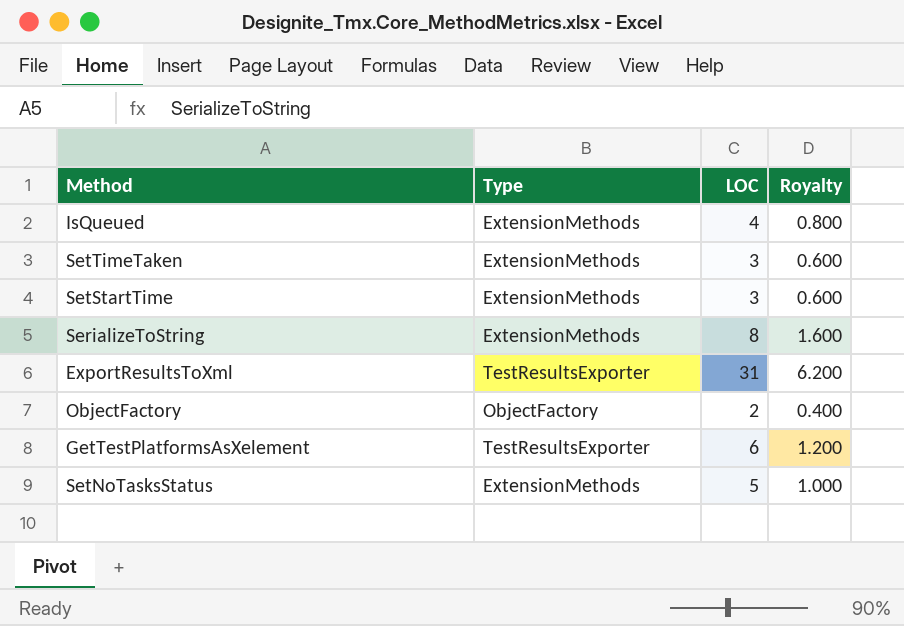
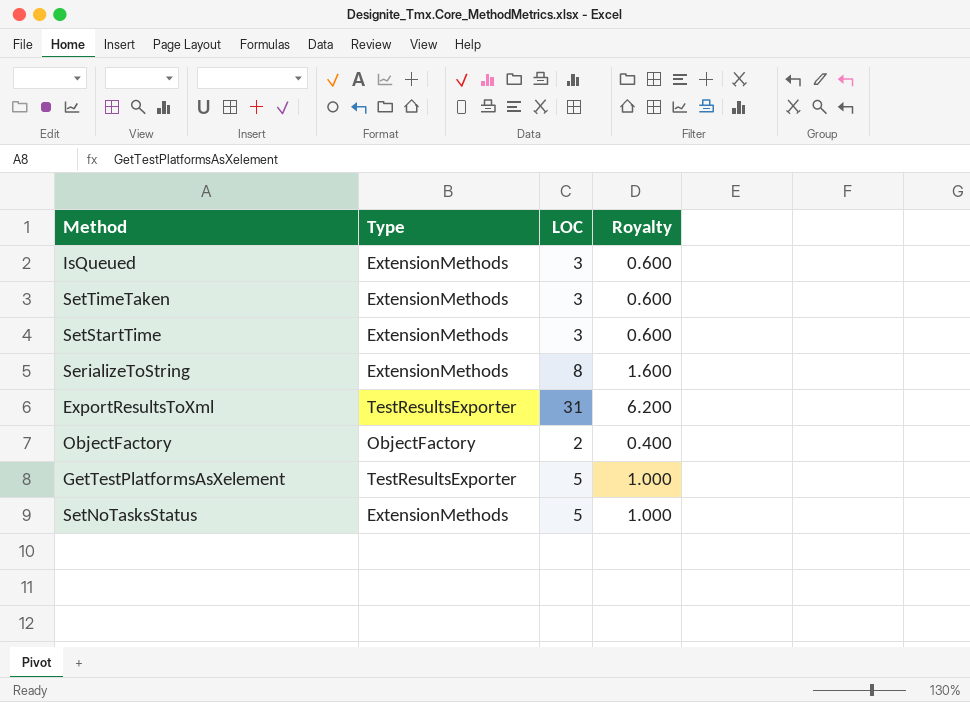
IsQueued | LOC: 4 -> 3
IsQueued | Royalty: 0.800 -> 0.600
GetTestPlatformsAsXelement | LOC: 6 -> 5
GetTestPlatformsAsXelement | Royalty: 1.200 -> 1.000

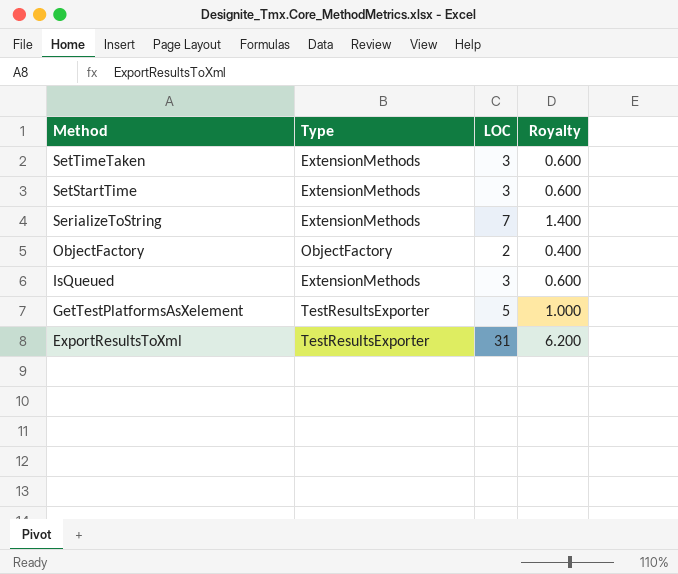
row order: none -> Method descending
row SetNoTasksStatus: ExtensionMethods | 5 | 1.000 -> none
SerializeToString | LOC: 8 -> 7
SerializeToString | Royalty: 1.600 -> 1.400

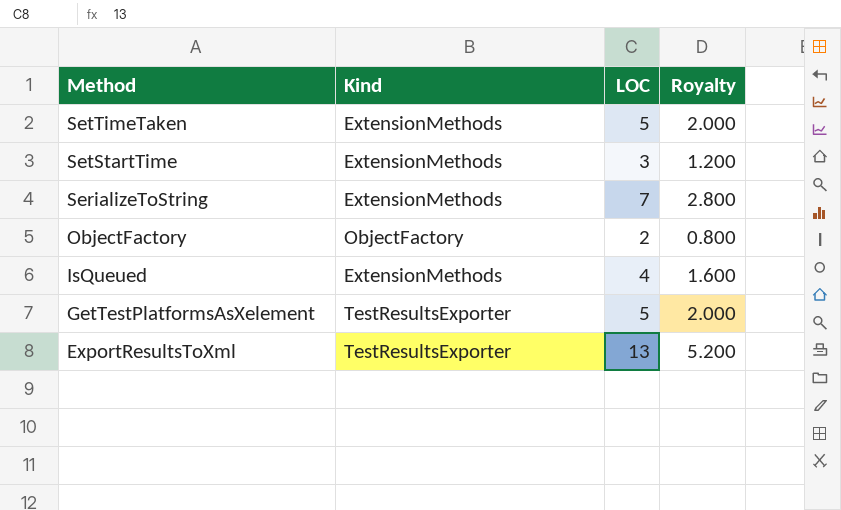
column name: Type -> Kind
column Royalty | formula: [LOC] * 0.2 -> [LOC] * 0.4
SetTimeTaken | LOC: 3 -> 5
IsQueued | LOC: 3 -> 4
ExportResultsToXml | LOC: 31 -> 13

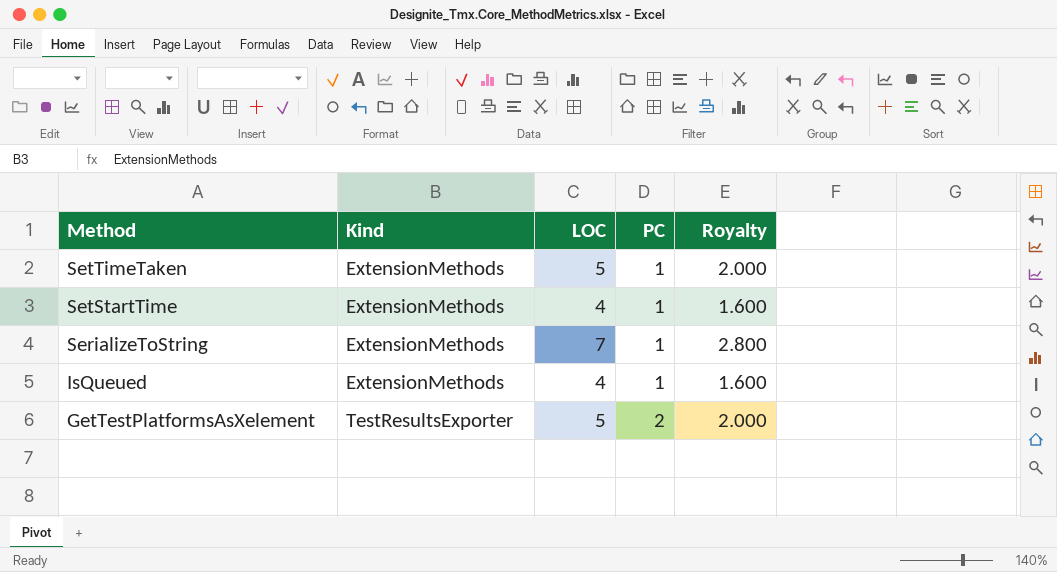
column PC | position: none -> 4
row ObjectFactory: ObjectFactory | 2 | 0.800 -> none
row ExportResultsToXml: TestResultsExporter | 13 | 5.200 -> none
SetStartTime | LOC: 3 -> 4
SetStartTime | Royalty: 1.200 -> 1.600

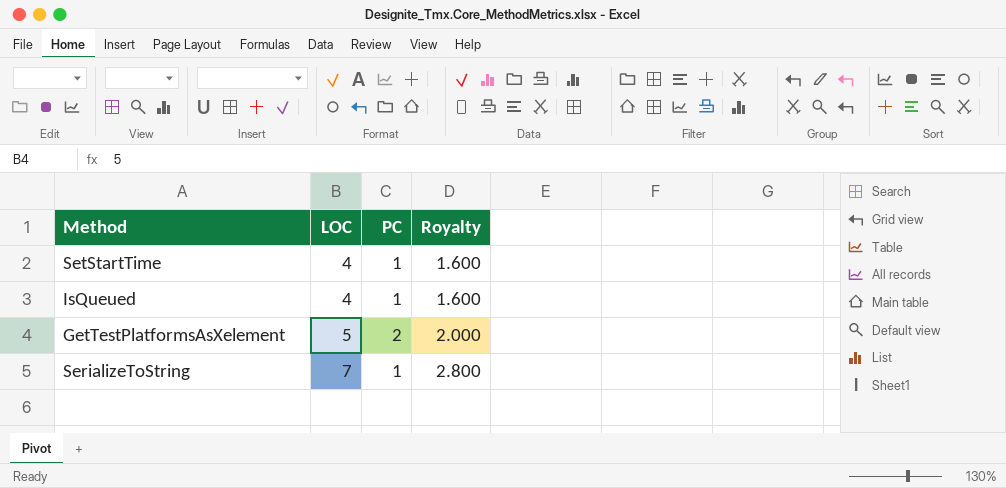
row order: Method descending -> LOC ascending
column Kind | position: 2 -> none
row SetTimeTaken: ExtensionMethods | 5 | 1 | 2.000 -> none

